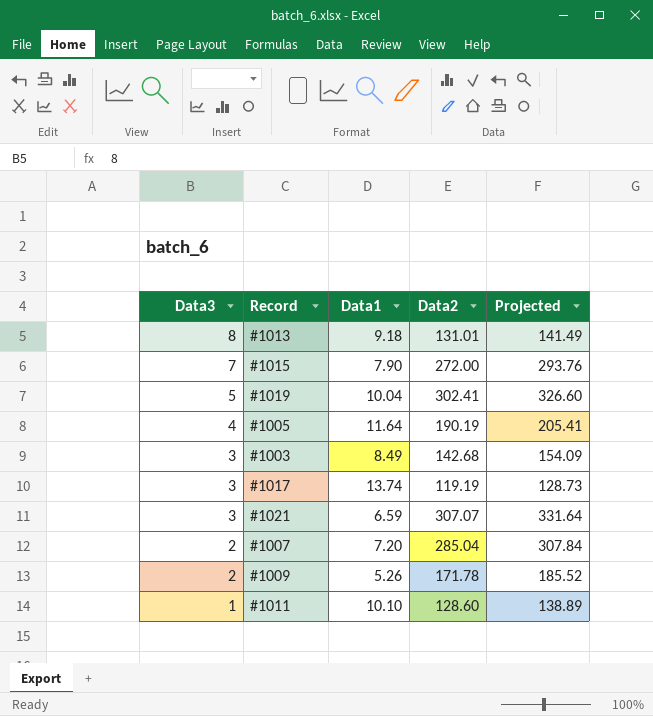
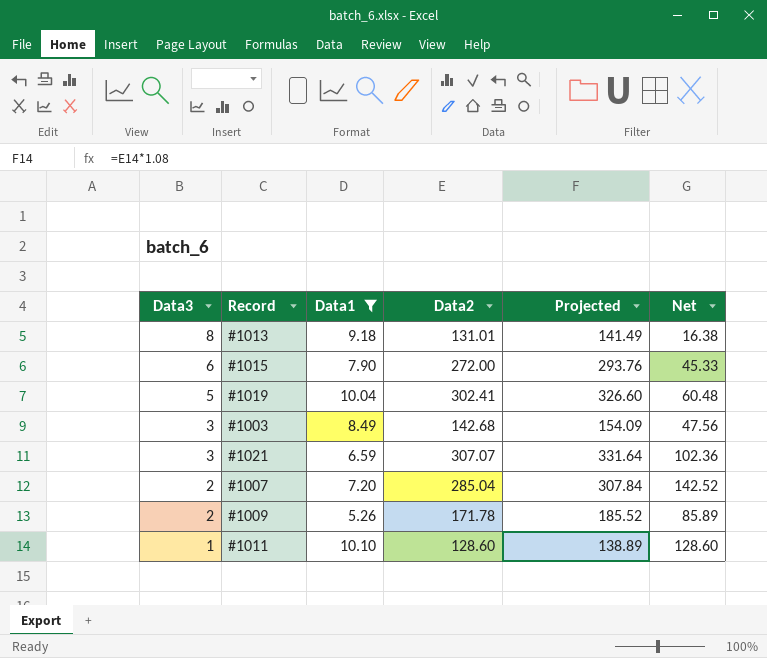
filter: none -> Data1 <= 10.10
column Net | formula: none -> [Data2] / [Data3]
#1015 | Data3: 7 -> 6

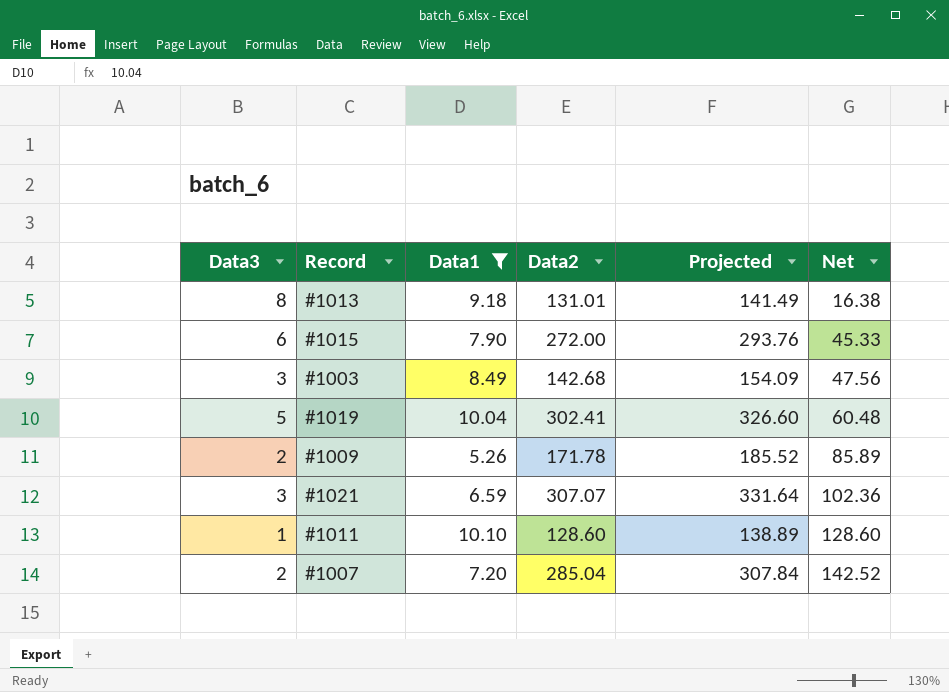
row order: Data3 descending -> Net ascending

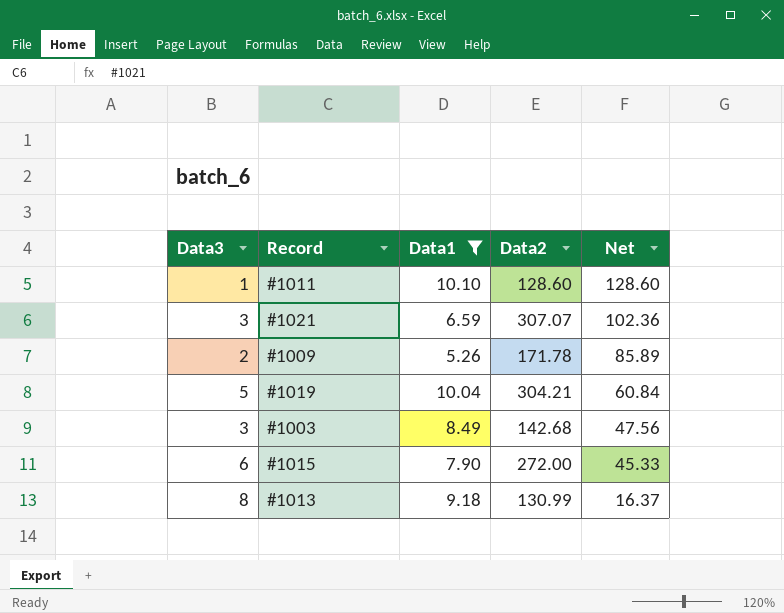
row order: Net ascending -> Net descending
column Projected | formula: [Data2] * 1.08 -> none
row #1007: 2 | 7.20 | 285.04 | 307.84 | 142.52 -> none
#1019 | Data2: 302.41 -> 304.21
#1019 | Net: 60.48 -> 60.84
#1013 | Data2: 131.01 -> 130.99
#1013 | Net: 16.38 -> 16.37

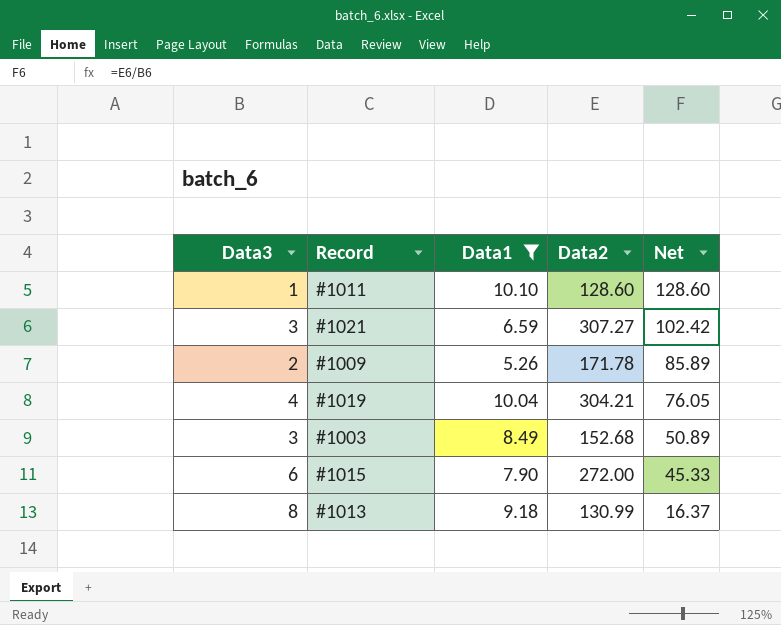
#1021 | Data2: 307.07 -> 307.27
#1021 | Net: 102.36 -> 102.42
#1019 | Data3: 5 -> 4
#1019 | Net: 60.84 -> 76.05
#1003 | Data2: 142.68 -> 152.68
#1003 | Net: 47.56 -> 50.89

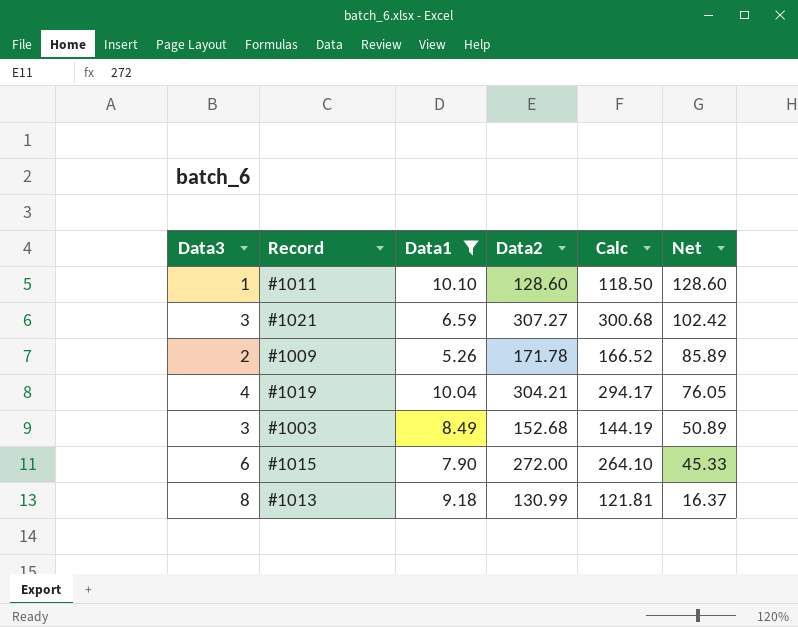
column Calc | formula: none -> [Data2] - [Data1]

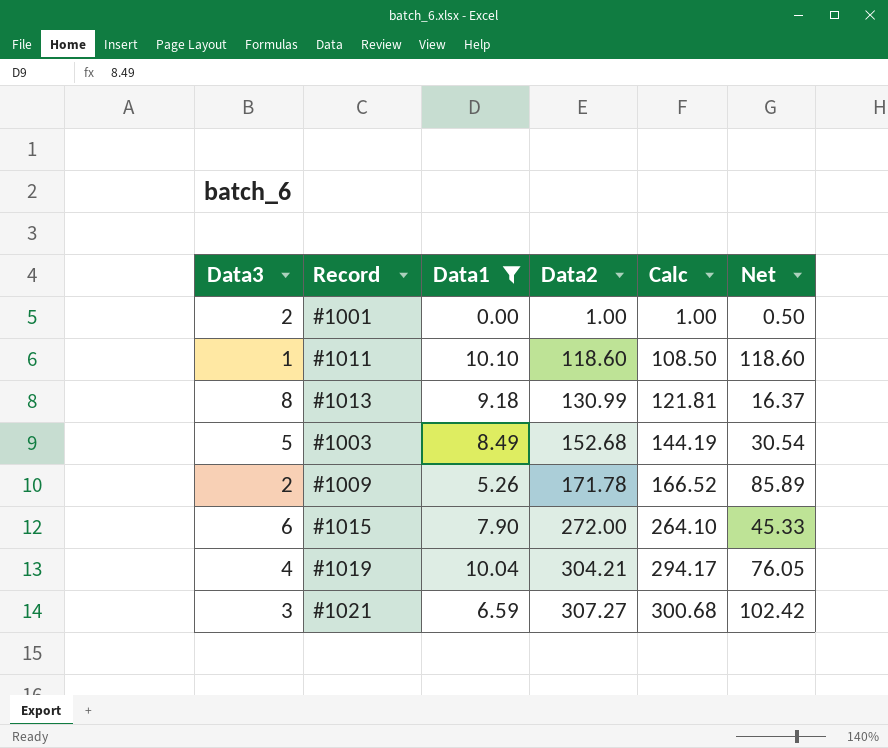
row order: Net descending -> Data2 ascending
row #1001: none -> 2 | 0.00 | 1.00 | 1.00 | 0.50
#1011 | Data2: 128.60 -> 118.60
#1011 | Calc: 118.50 -> 108.50
#1011 | Net: 128.60 -> 118.60
#1003 | Data3: 3 -> 5
#1003 | Net: 50.89 -> 30.54

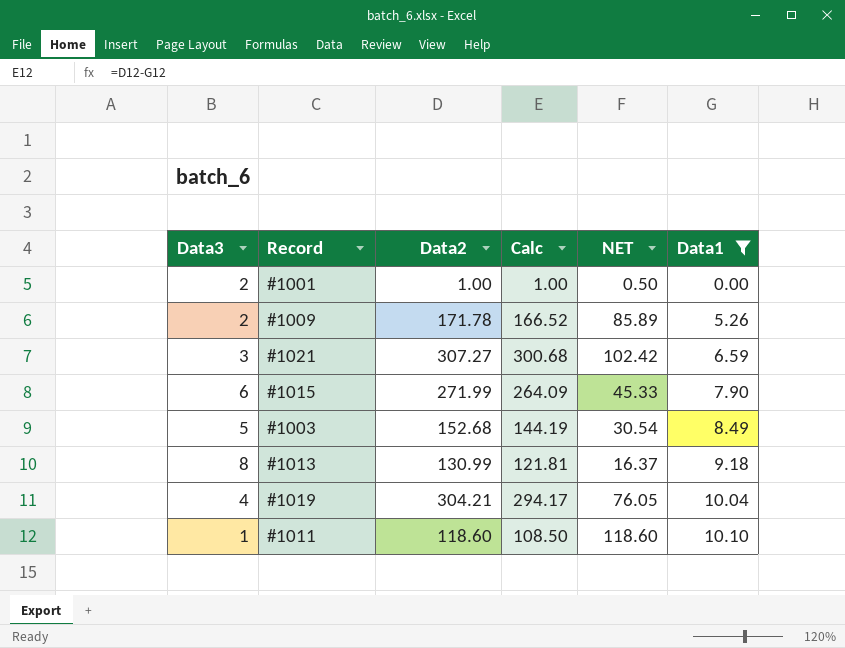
row order: Data2 ascending -> Data1 ascending
column name: Net -> NET
column Data1 | position: 3 -> 6
#1015 | Data2: 272.00 -> 271.99
#1015 | Calc: 264.10 -> 264.09

